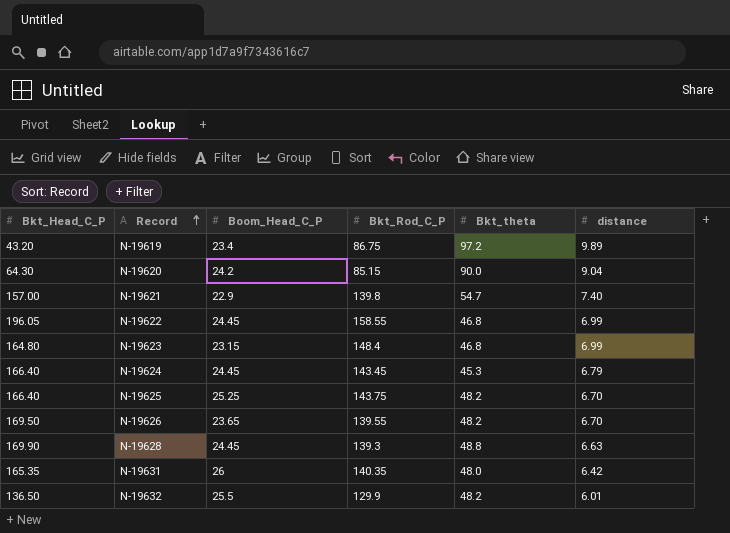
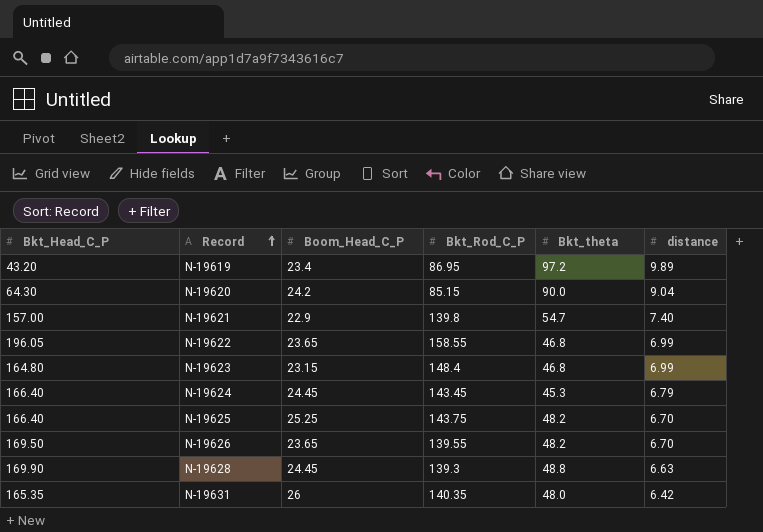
row N-19632: 136.50 | 25.5 | 129.9 | 48.2 | 6.01 -> none
N-19619 | Bkt_Rod_C_P: 86.75 -> 86.95
N-19622 | Boom_Head_C_P: 24.45 -> 23.65

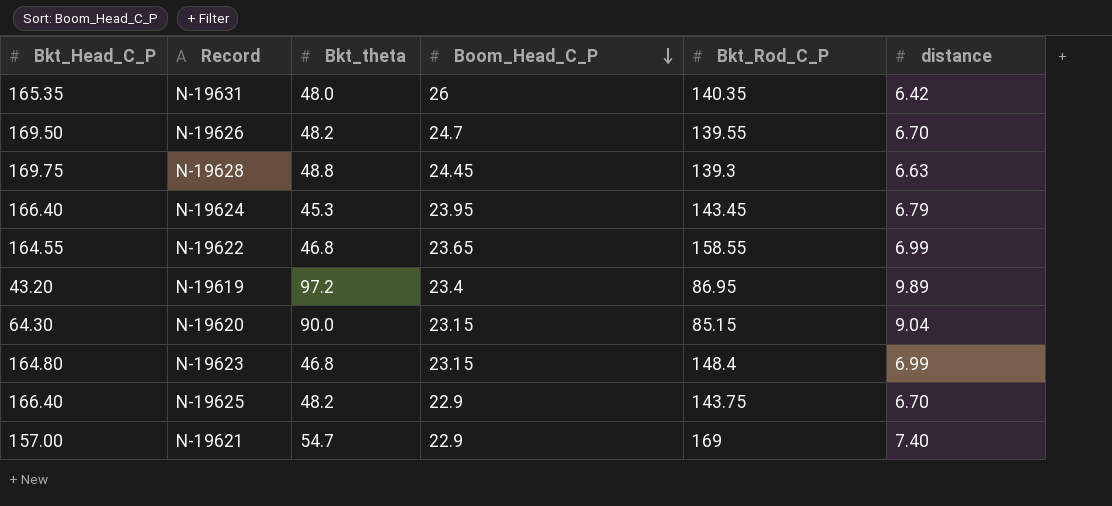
row order: Record ascending -> Boom_Head_C_P descending
column Bkt_theta | position: 5 -> 3
N-19626 | Boom_Head_C_P: 23.65 -> 24.7
N-19628 | Bkt_Head_C_P: 169.90 -> 169.75
N-19624 | Boom_Head_C_P: 24.45 -> 23.95
N-19622 | Bkt_Head_C_P: 196.05 -> 164.55
N-19620 | Boom_Head_C_P: 24.2 -> 23.15
N-19625 | Boom_Head_C_P: 25.25 -> 22.9
N-19621 | Bkt_Rod_C_P: 139.8 -> 169

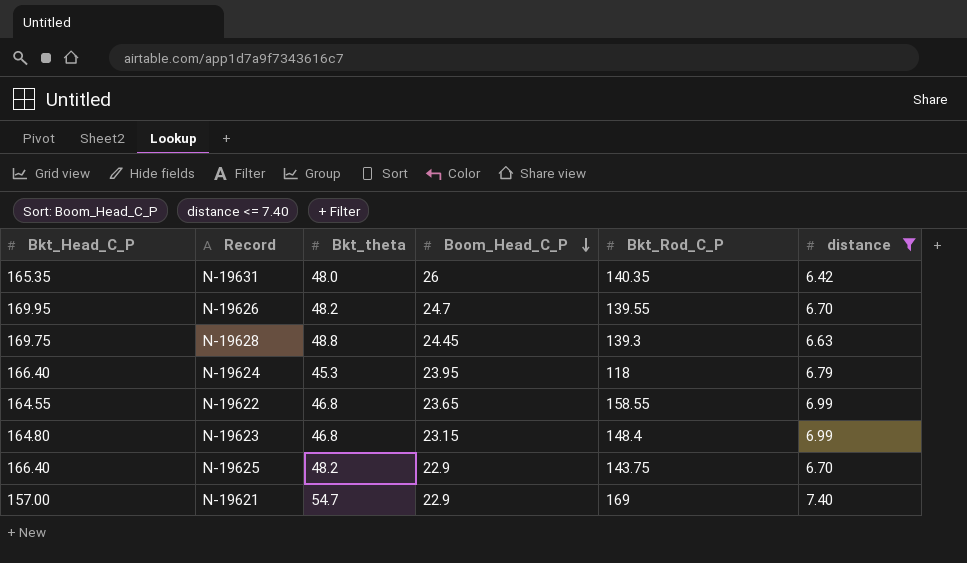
filter: none -> distance <= 7.40
N-19626 | Bkt_Head_C_P: 169.50 -> 169.95
N-19624 | Bkt_Rod_C_P: 143.45 -> 118

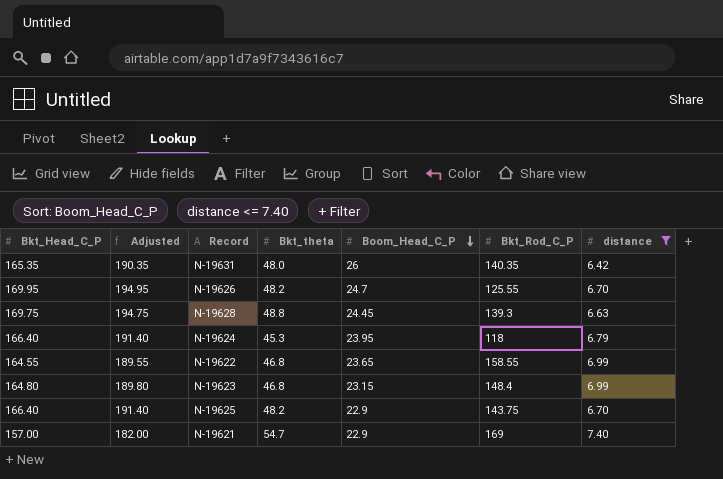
column Adjusted | formula: none -> [Bkt_Head_C_P] + 25
N-19626 | Bkt_Rod_C_P: 139.55 -> 125.55

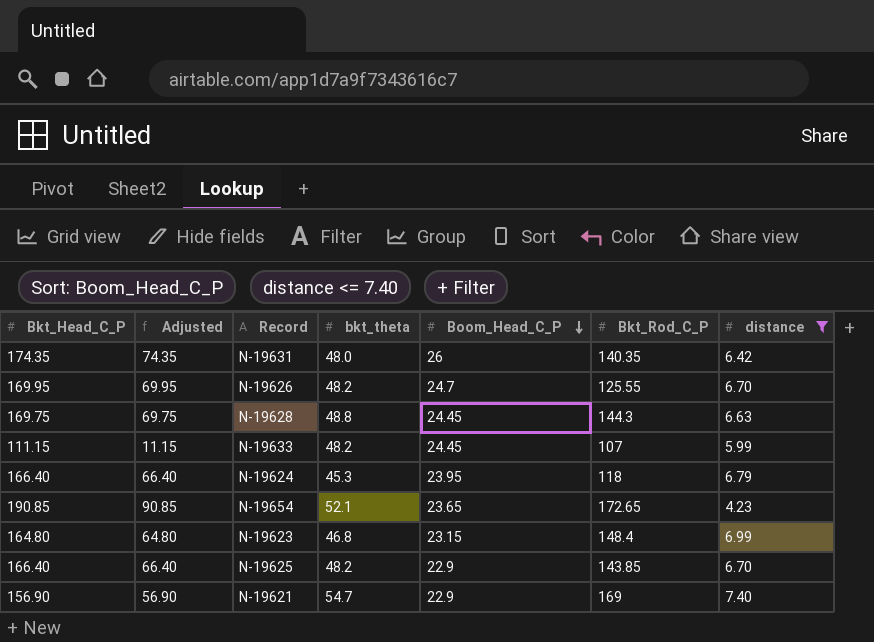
column Adjusted | formula: [Bkt_Head_C_P] + 25 -> [Bkt_Head_C_P] - 100
column name: Bkt_theta -> bkt_theta
row N-19622: 164.55 | 189.55 | 46.8 | 23.65 | 158.55 | 6.99 -> none
N-19631 | Bkt_Head_C_P: 165.35 -> 174.35
N-19628 | Bkt_Rod_C_P: 139.3 -> 144.3
row N-19633: none -> 111.15 | 11.15 | 48.2 | 24.45 | 107 | 5.99
row N-19654: none -> 190.85 | 90.85 | 52.1 | 23.65 | 172.65 | 4.23
N-19625 | Bkt_Rod_C_P: 143.75 -> 143.85
N-19621 | Bkt_Head_C_P: 157.00 -> 156.90

